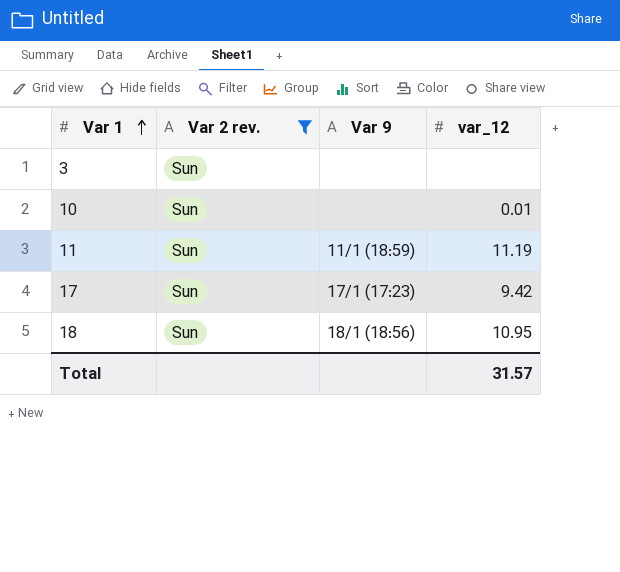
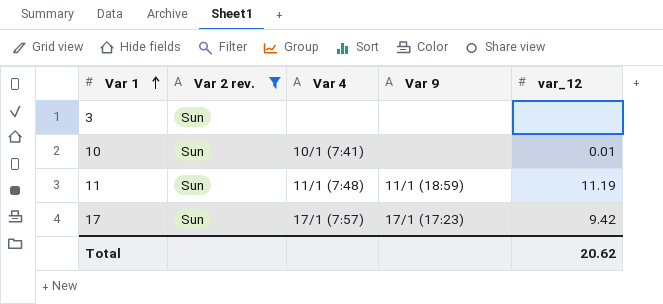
column Var 4 | position: none -> 3
row 18: Sun | 18/1 (18:56) | 10.95 -> none
Total | var_12: 31.57 -> 20.62

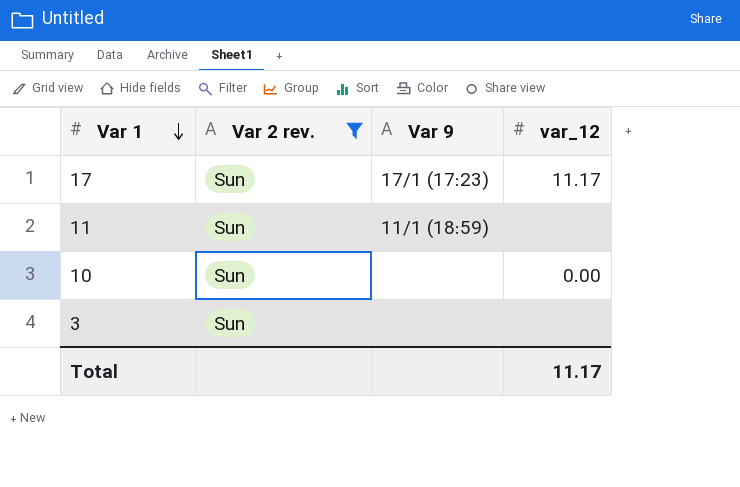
row order: Var 1 ascending -> Var 1 descending
column Var 4 | position: 3 -> none
17 | var_12: 9.42 -> 11.17
11 | var_12: 11.19 -> none
10 | var_12: 0.01 -> 0.00
Total | var_12: 20.62 -> 11.17

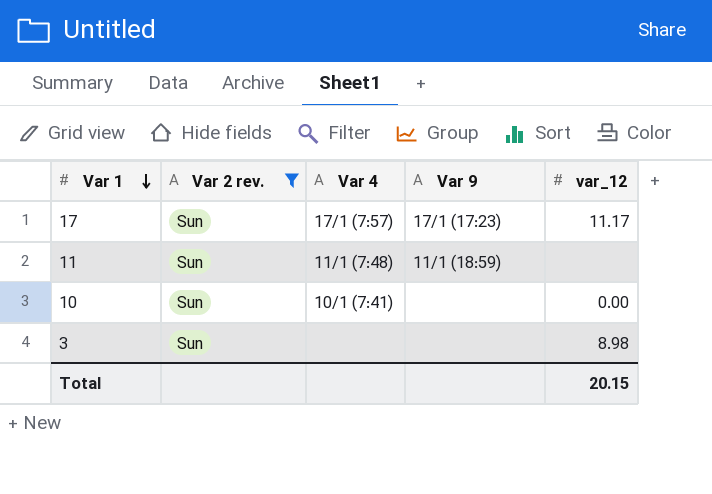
column Var 4 | position: none -> 3
3 | var_12: none -> 8.98
Total | var_12: 11.17 -> 20.15

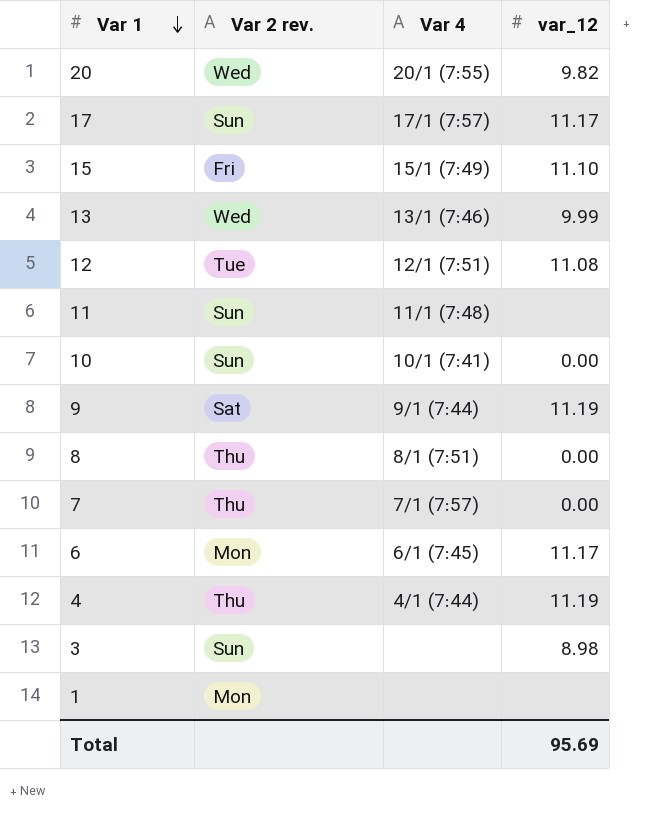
filter: Var 2 rev. = Sun -> none
column Var 9 | position: 4 -> none
Total | var_12: 20.15 -> 95.69

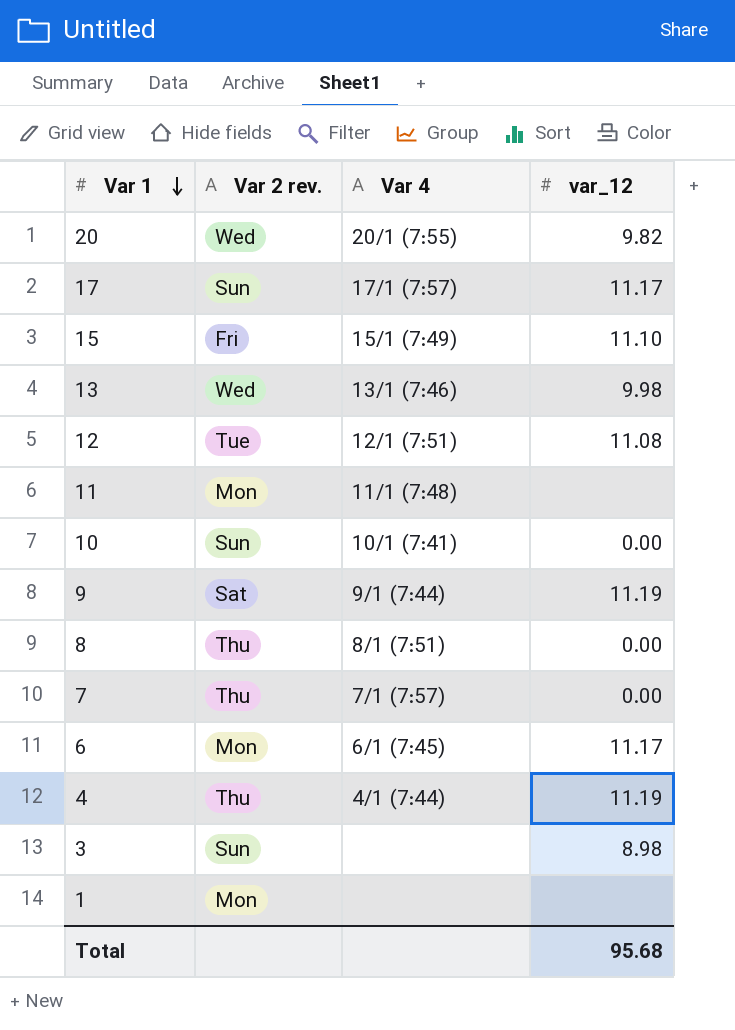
13 | var_12: 9.99 -> 9.98
11 | Var 2 rev.: Sun -> Mon
Total | var_12: 95.69 -> 95.68

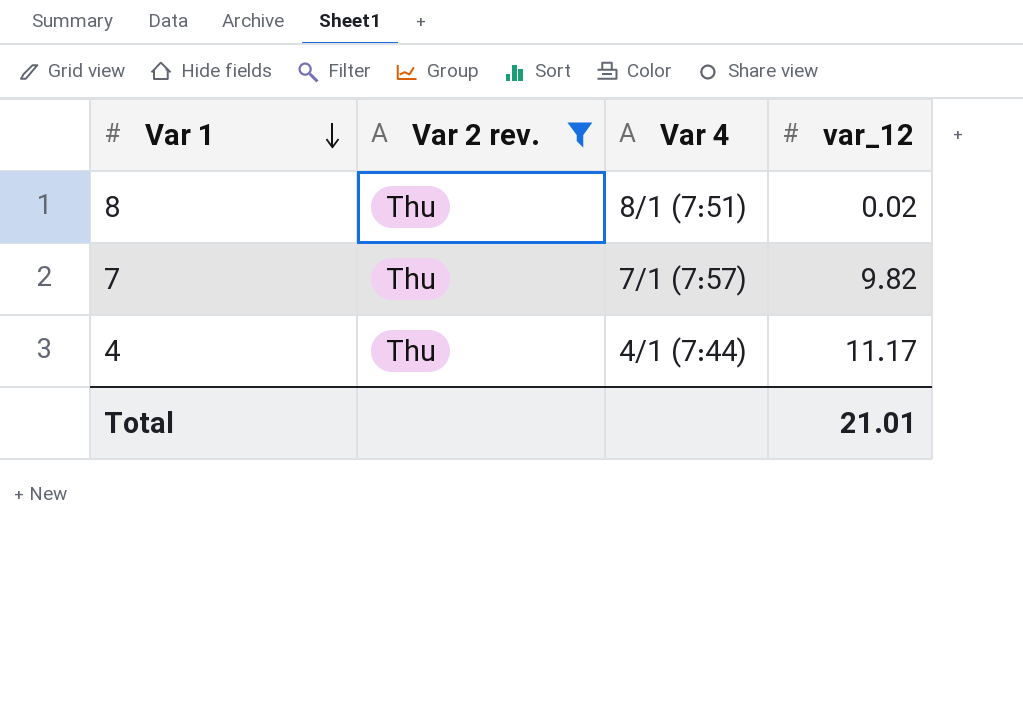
filter: none -> Var 2 rev. = Thu
8 | var_12: 0.00 -> 0.02
7 | var_12: 0.00 -> 9.82
4 | var_12: 11.19 -> 11.17
Total | var_12: 95.68 -> 21.01

